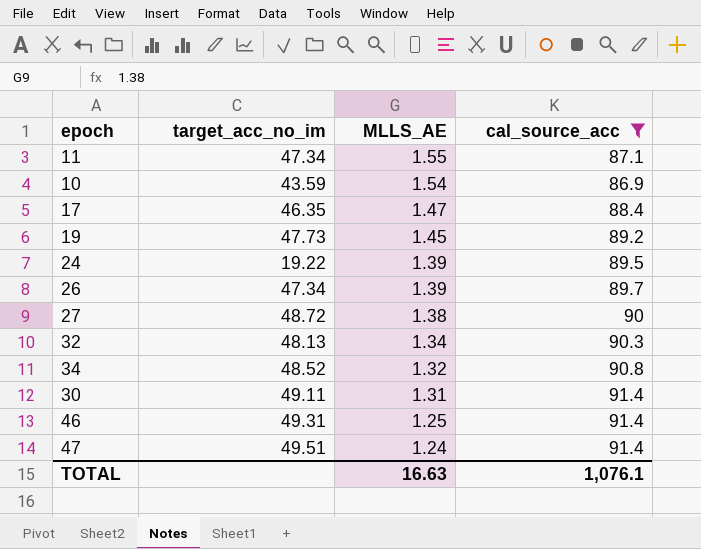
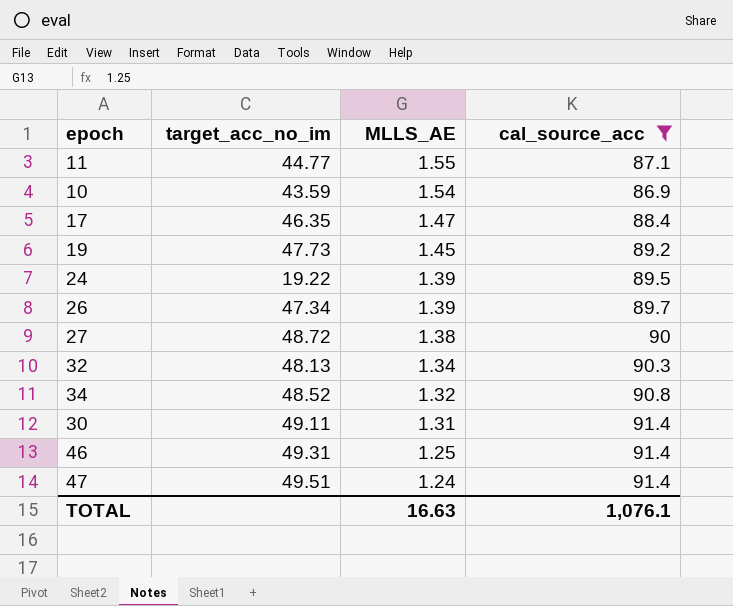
11 | target_acc_no_im: 47.34 -> 44.77

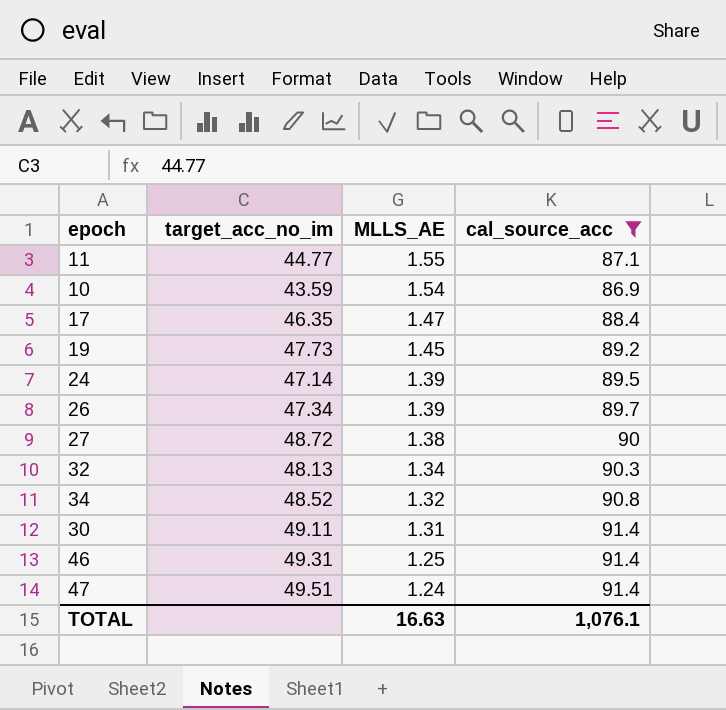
24 | target_acc_no_im: 19.22 -> 47.14

